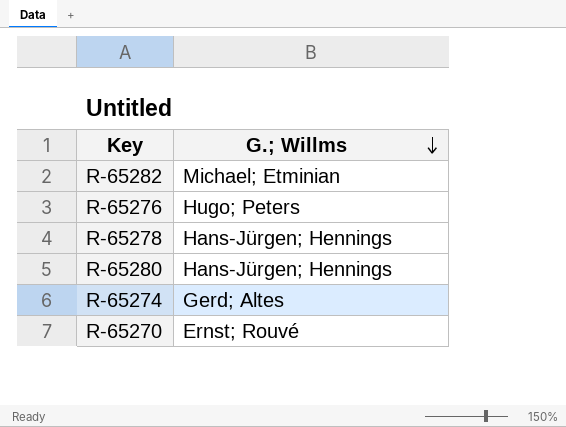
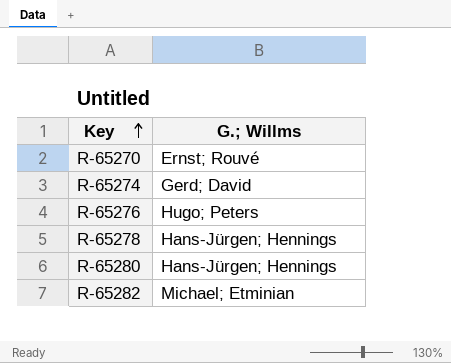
row order: G.; Willms descending -> Key ascending
R-65274 | G.; Willms: Gerd; Altes -> Gerd; David

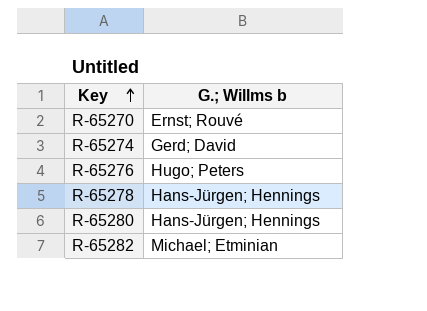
column name: G.; Willms -> G.; Willms b

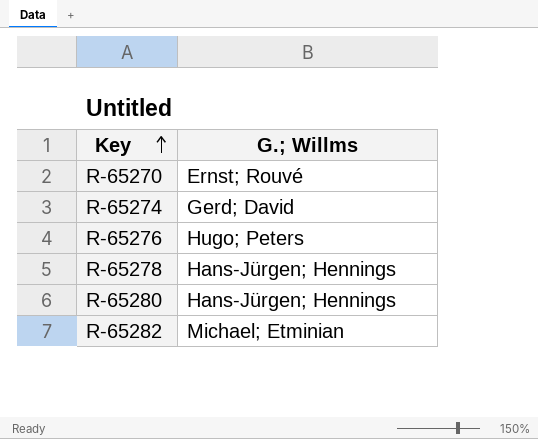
column name: G.; Willms b -> G.; Willms

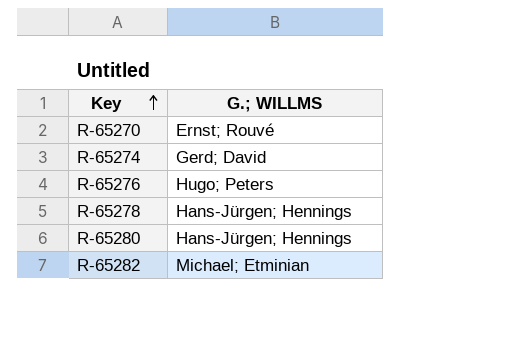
column name: G.; Willms -> G.; WILLMS

